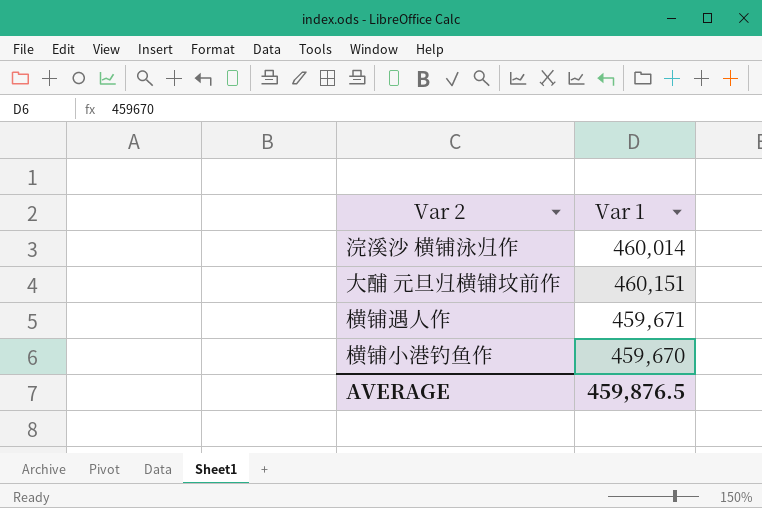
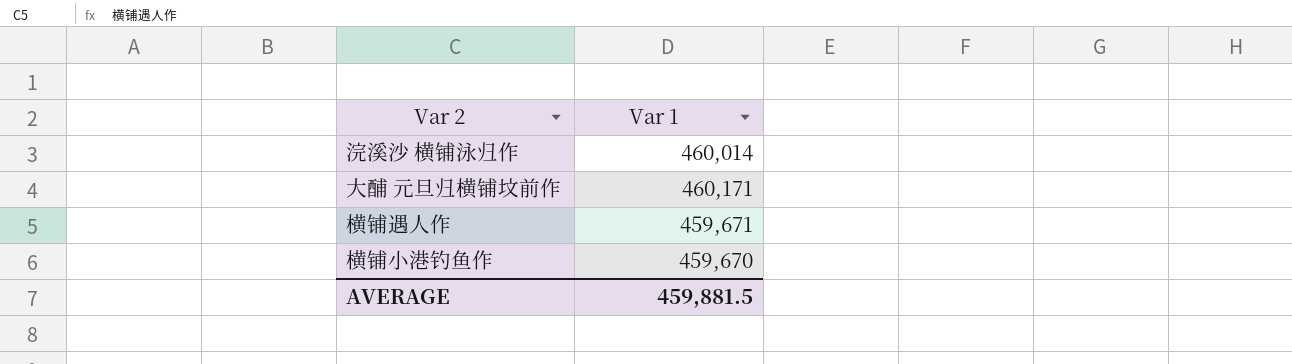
大酺 元旦归横铺坟前作 | Var 1: 460,151 -> 460,171
AVERAGE | Var 1: 459,876.5 -> 459,881.5

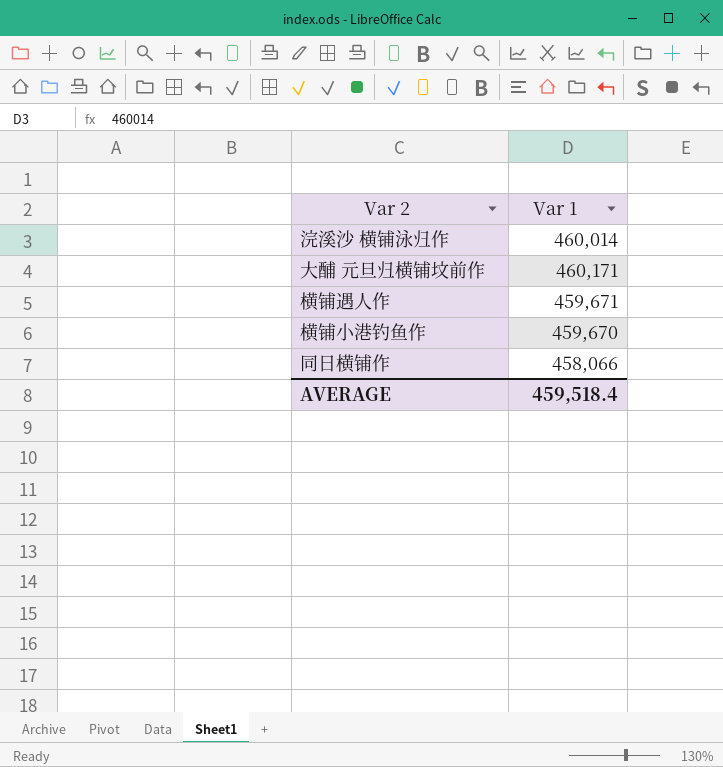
row 同日横铺作: none -> 458,066
AVERAGE | Var 1: 459,881.5 -> 459,518.4

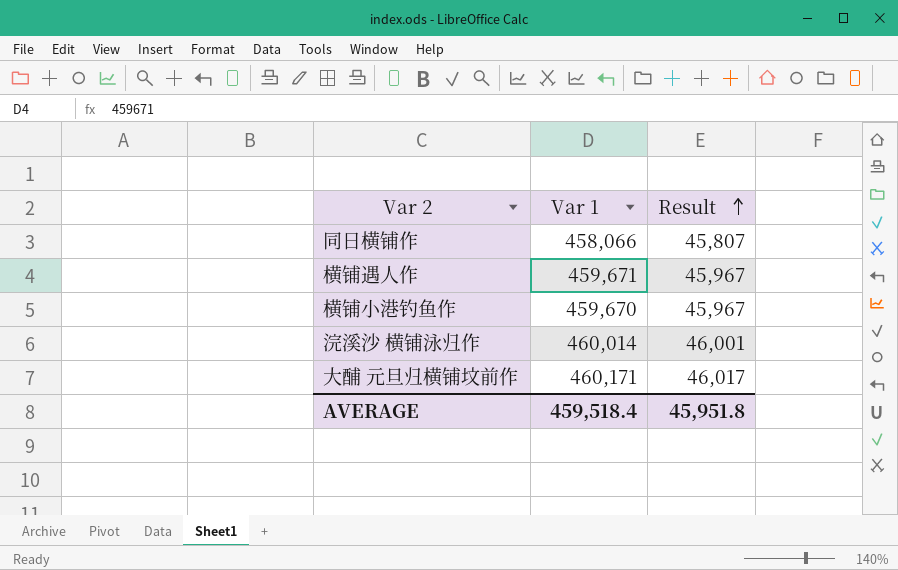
row order: none -> Result ascending
column Result | formula: none -> [Var 1] * 0.1

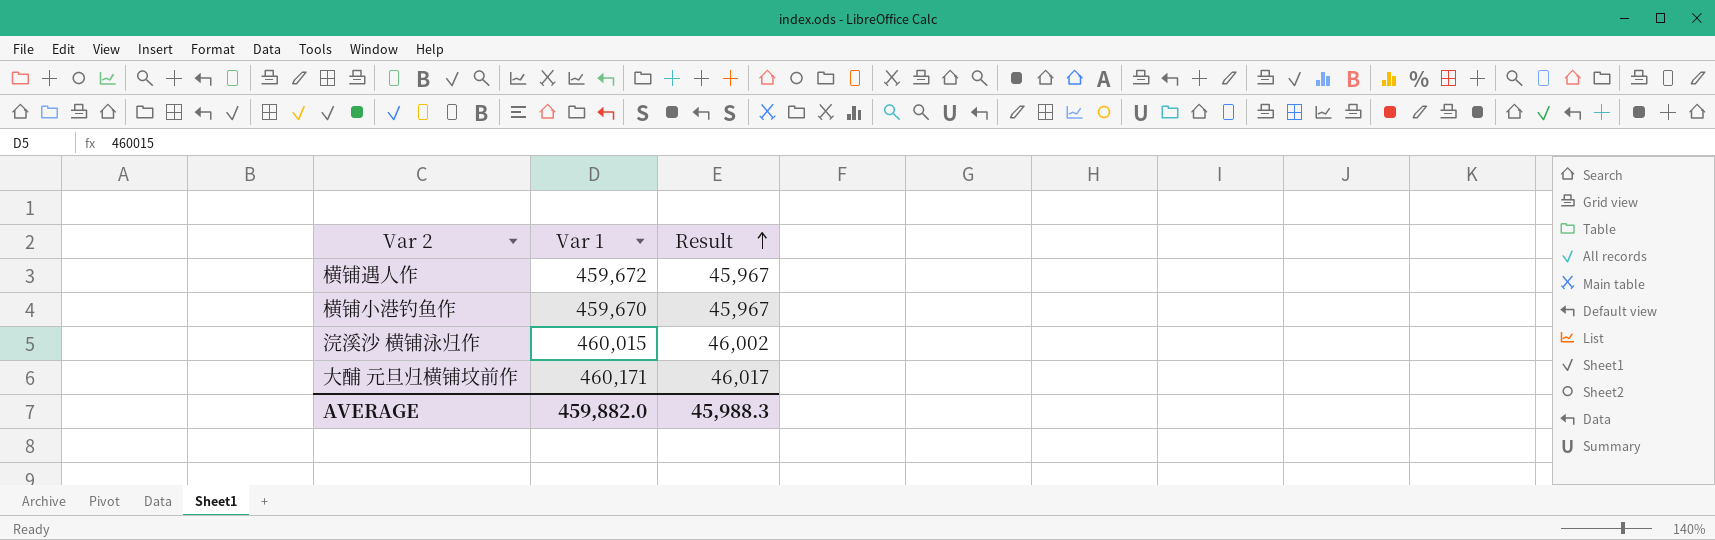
row 同日横铺作: 458,066 | 45,807 -> none
横铺遇人作 | Var 1: 459,671 -> 459,672
浣溪沙 横铺泳归作 | Var 1: 460,014 -> 460,015
浣溪沙 横铺泳归作 | Result: 46,001 -> 46,002
AVERAGE | Var 1: 459,518.4 -> 459,882.0
AVERAGE | Result: 45,951.8 -> 45,988.3

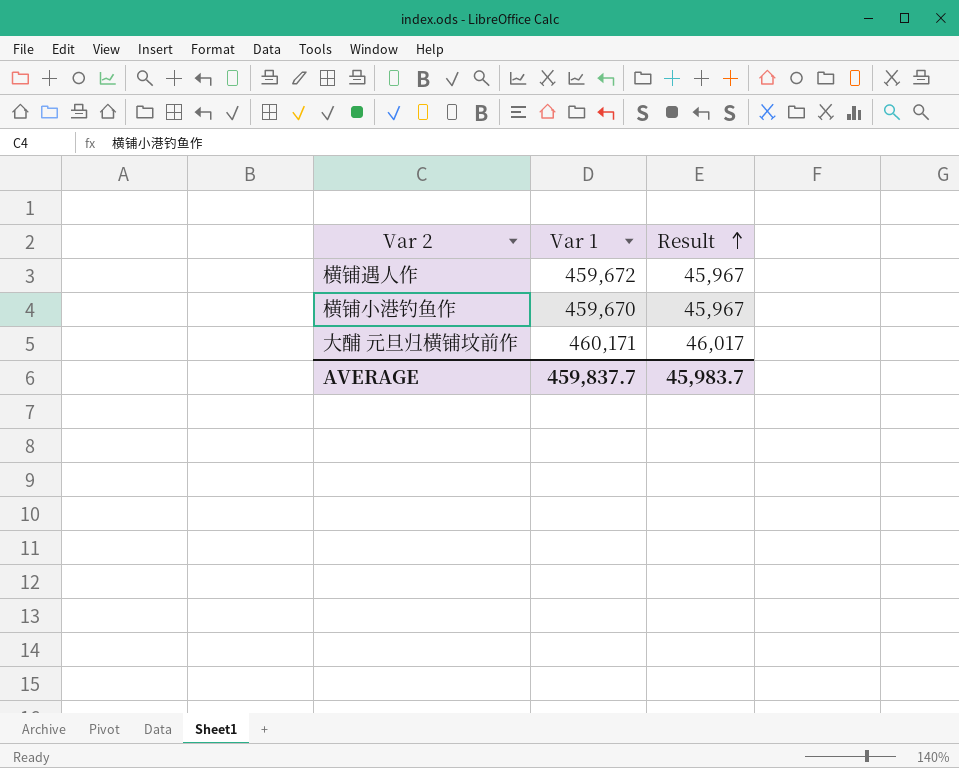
row 浣溪沙 横铺泳归作: 460,015 | 46,002 -> none
AVERAGE | Var 1: 459,882.0 -> 459,837.7
AVERAGE | Result: 45,988.3 -> 45,983.7

